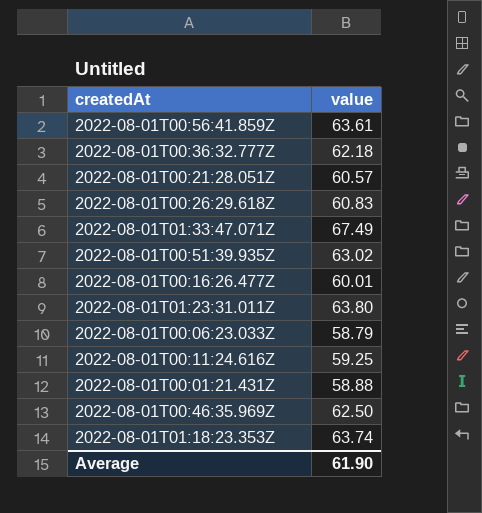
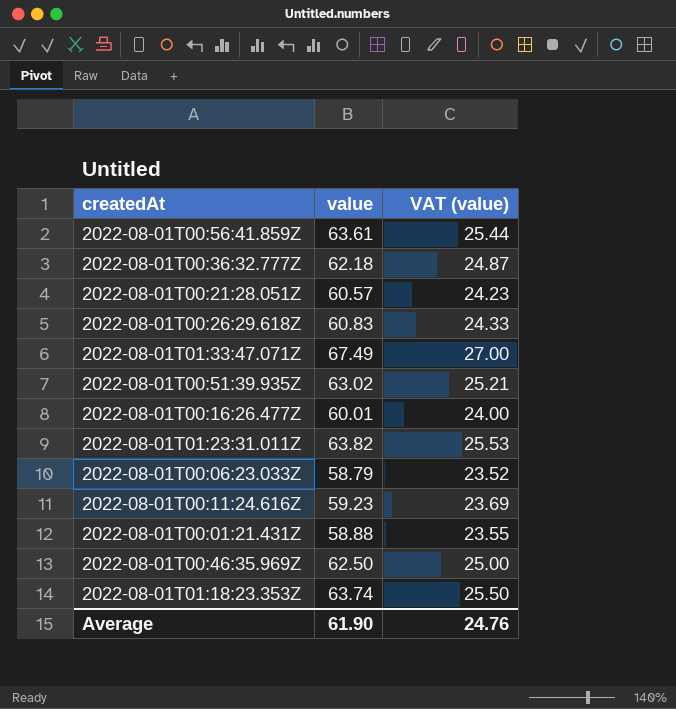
column VAT (value) | formula: none -> [value] * 0.4
2022-08-01T01:23:31.011Z | value: 63.80 -> 63.82
2022-08-01T00:11:24.616Z | value: 59.25 -> 59.23

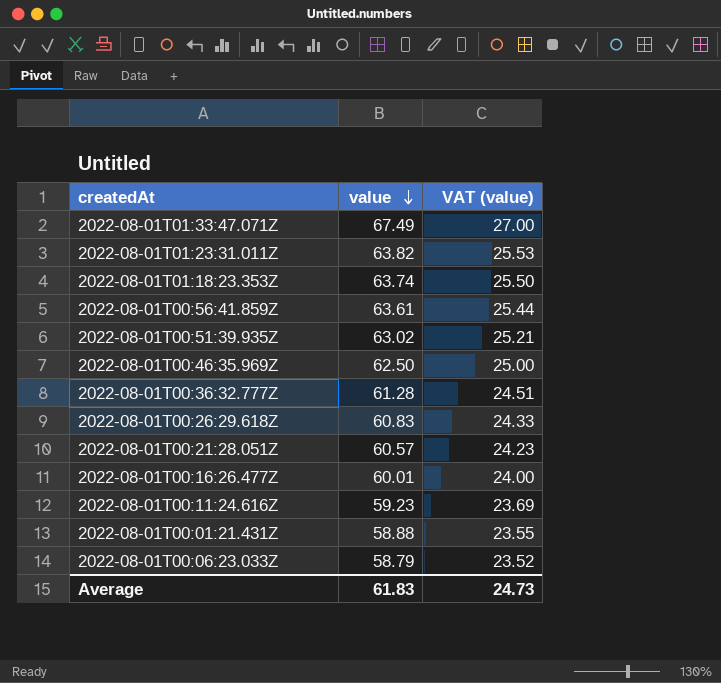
row order: none -> value descending
2022-08-01T00:36:32.777Z | value: 62.18 -> 61.28
2022-08-01T00:36:32.777Z | VAT (value): 24.87 -> 24.51
Average | value: 61.90 -> 61.83
Average | VAT (value): 24.76 -> 24.73

